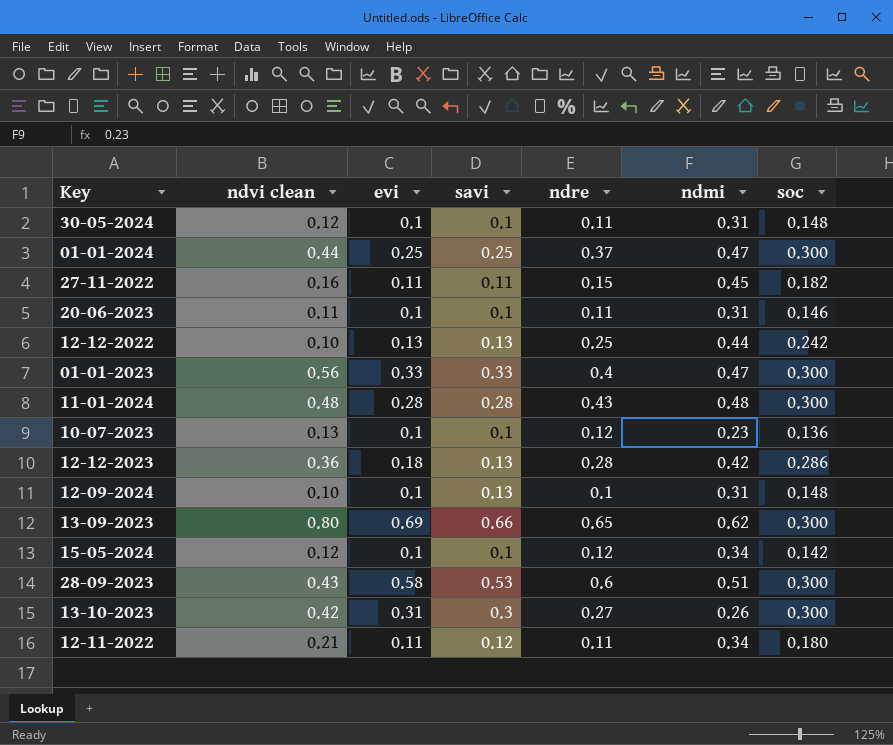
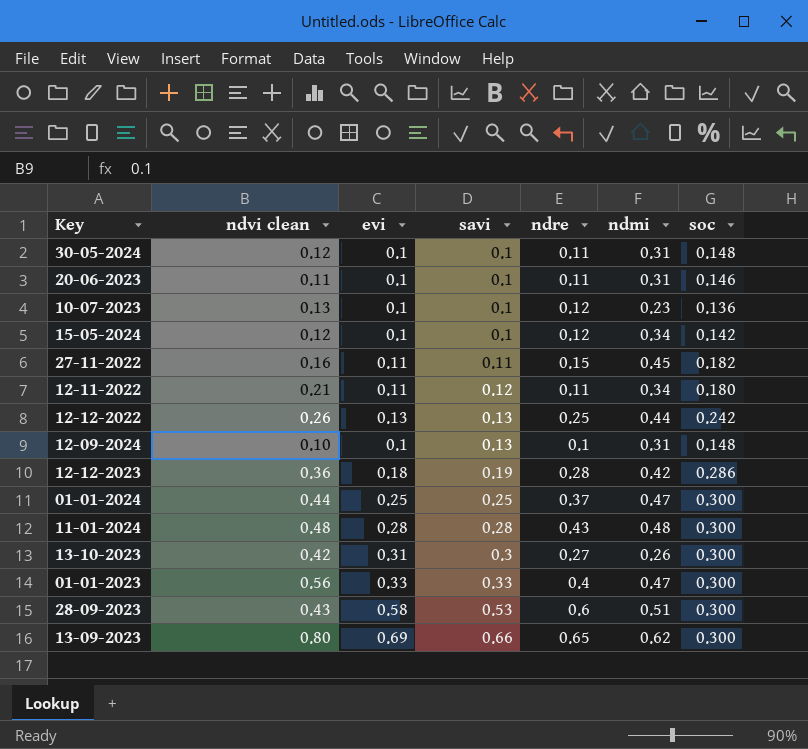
row order: none -> savi ascending
12-12-2022 | ndvi clean: 0.10 -> 0.26
12-12-2023 | savi: 0.13 -> 0.19

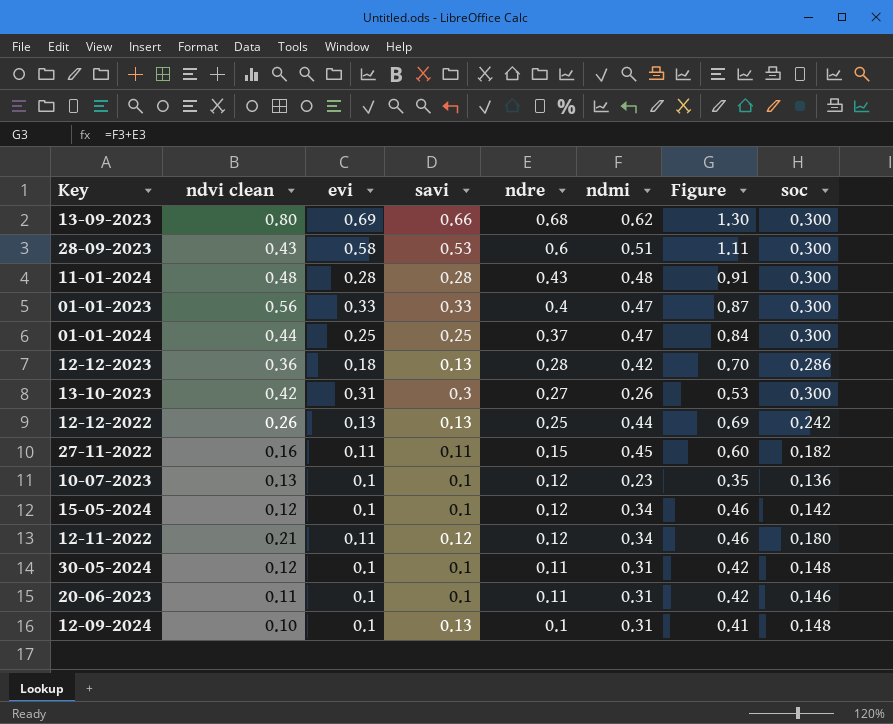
row order: savi ascending -> ndre descending
column Figure | formula: none -> [ndre] + [ndmi]
13-09-2023 | ndre: 0.65 -> 0.68
12-12-2023 | savi: 0.19 -> 0.13
12-11-2022 | ndre: 0.11 -> 0.12

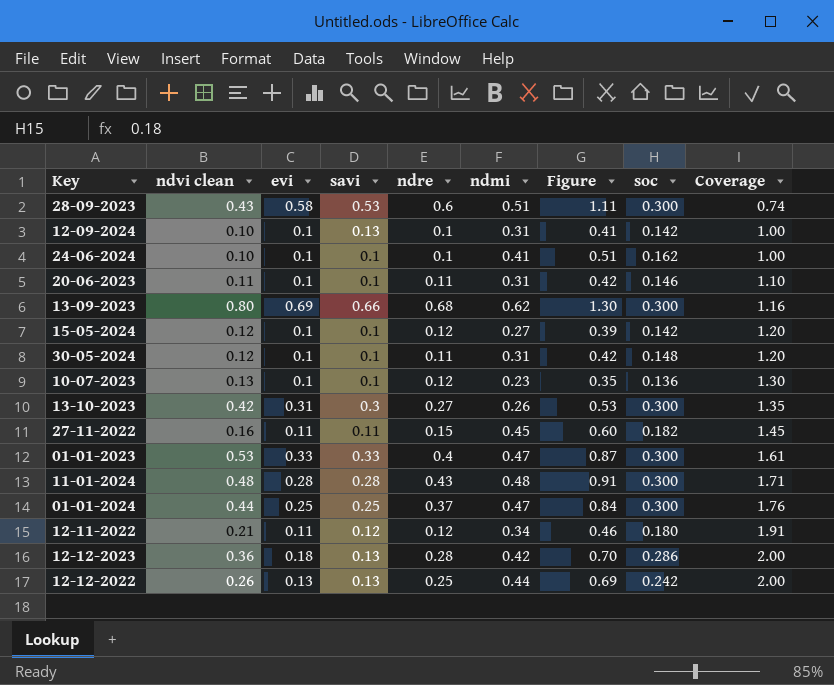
row order: ndre descending -> Coverage ascending
column Coverage | formula: none -> [ndvi clean] / [evi]
12-09-2024 | soc: 0.148 -> 0.142
row 24-06-2024: none -> 0.10 | 0.1 | 0.1 | 0.1 | 0.41 | 0.51 | 0.162 | 1.00
15-05-2024 | ndmi: 0.34 -> 0.27
15-05-2024 | Figure: 0.46 -> 0.39
01-01-2023 | ndvi clean: 0.56 -> 0.53

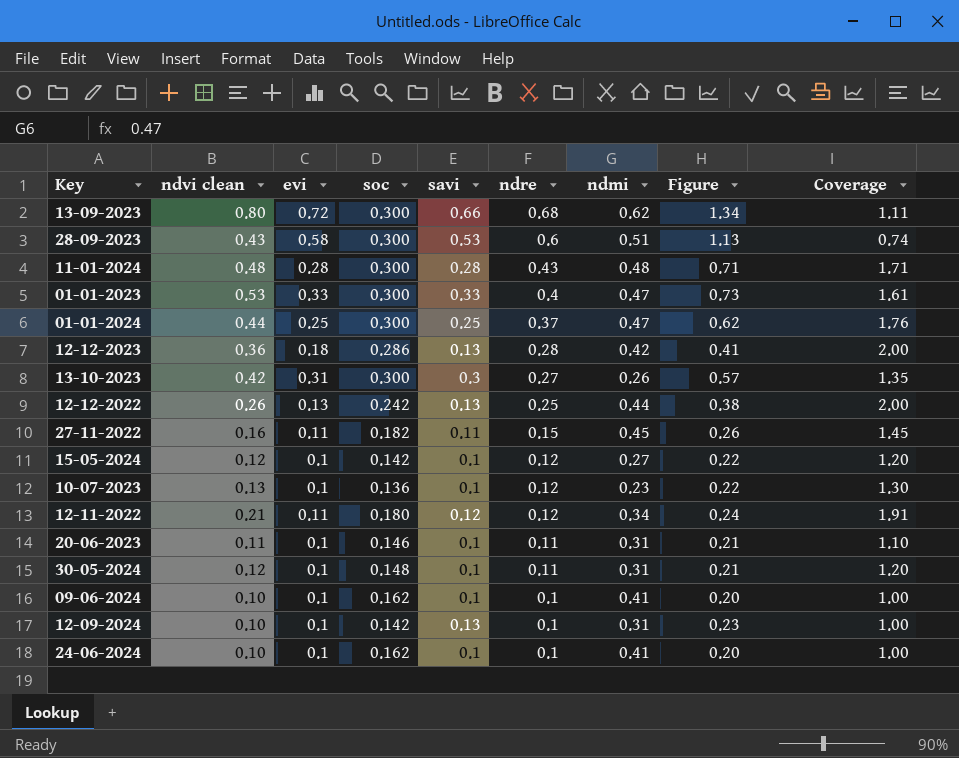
row order: Coverage ascending -> ndre descending
column soc | position: 8 -> 4
column Figure | formula: [ndre] + [ndmi] -> [savi] + [ndre]
13-09-2023 | evi: 0.69 -> 0.72
13-09-2023 | Coverage: 1.16 -> 1.11
row 09-06-2024: none -> 0.10 | 0.1 | 0.162 | 0.1 | 0.1 | 0.41 | 0.20 | 1.00

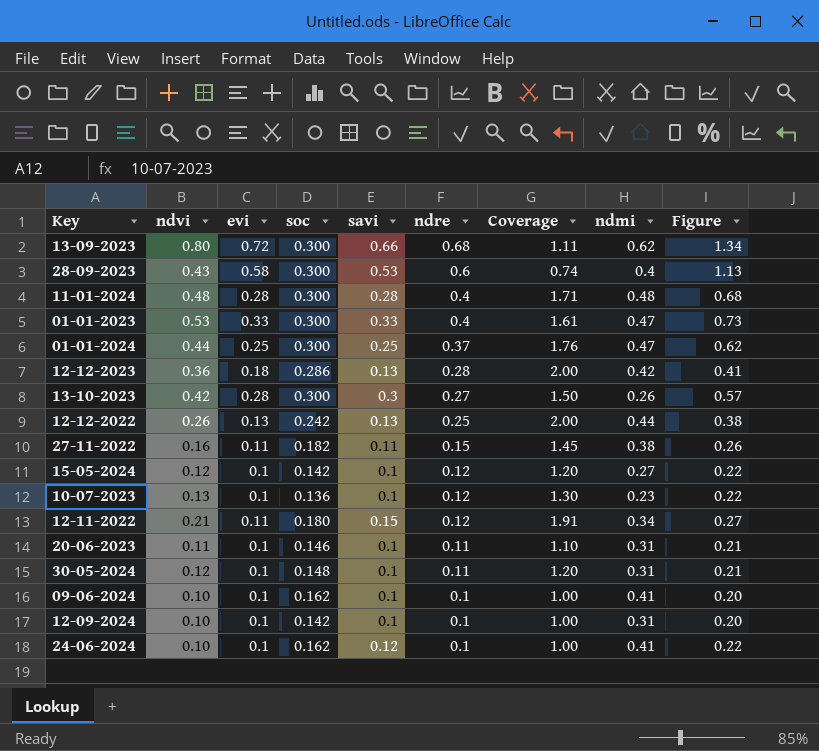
column name: ndvi clean -> ndvi
column Coverage | position: 9 -> 7
28-09-2023 | ndmi: 0.51 -> 0.4
11-01-2024 | ndre: 0.43 -> 0.4
11-01-2024 | Figure: 0.71 -> 0.68
13-10-2023 | evi: 0.31 -> 0.28
13-10-2023 | Coverage: 1.35 -> 1.50
27-11-2022 | ndmi: 0.45 -> 0.38
12-11-2022 | savi: 0.12 -> 0.15
12-11-2022 | Figure: 0.24 -> 0.27
12-09-2024 | savi: 0.13 -> 0.1
12-09-2024 | Figure: 0.23 -> 0.20
24-06-2024 | savi: 0.1 -> 0.12
24-06-2024 | Figure: 0.20 -> 0.22

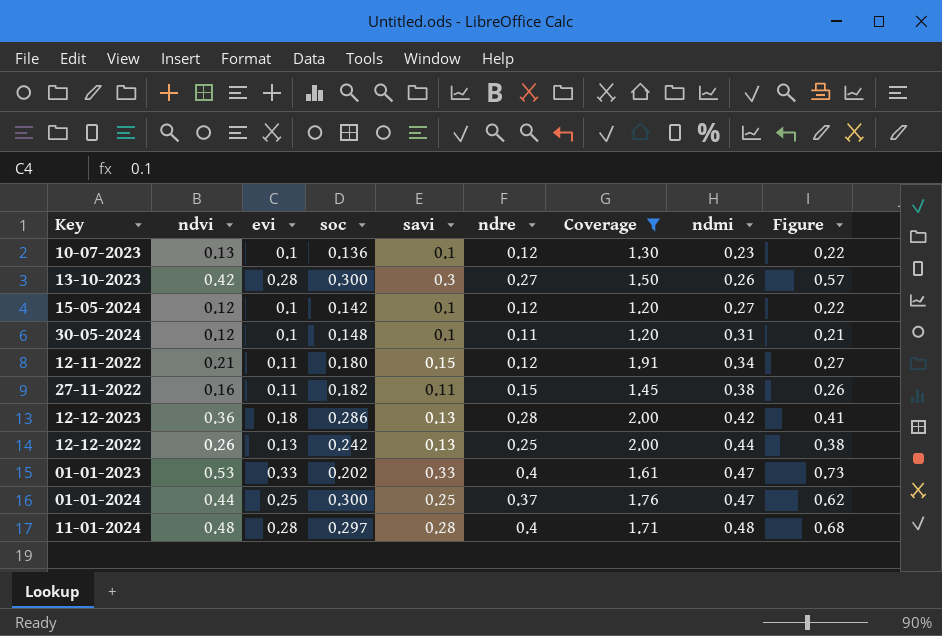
filter: none -> Coverage >= 1.20
row order: ndre descending -> ndmi ascending
01-01-2023 | soc: 0.300 -> 0.202
11-01-2024 | soc: 0.300 -> 0.297

